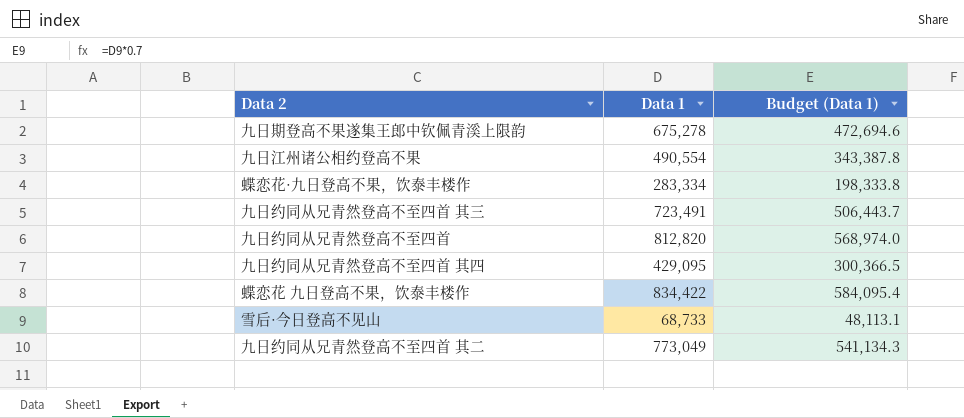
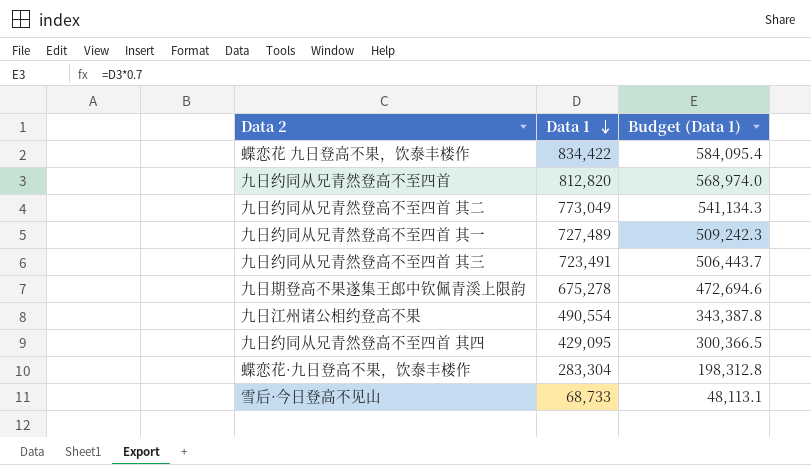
row order: none -> Data 1 descending
row 九日约同从兄青然登高不至四首 其一: none -> 727,489 | 509,242.3
蝶恋花·九日登高不果，饮泰丰楼作 | Data 1: 283,334 -> 283,304
蝶恋花·九日登高不果，饮泰丰楼作 | Budget (Data 1): 198,333.8 -> 198,312.8

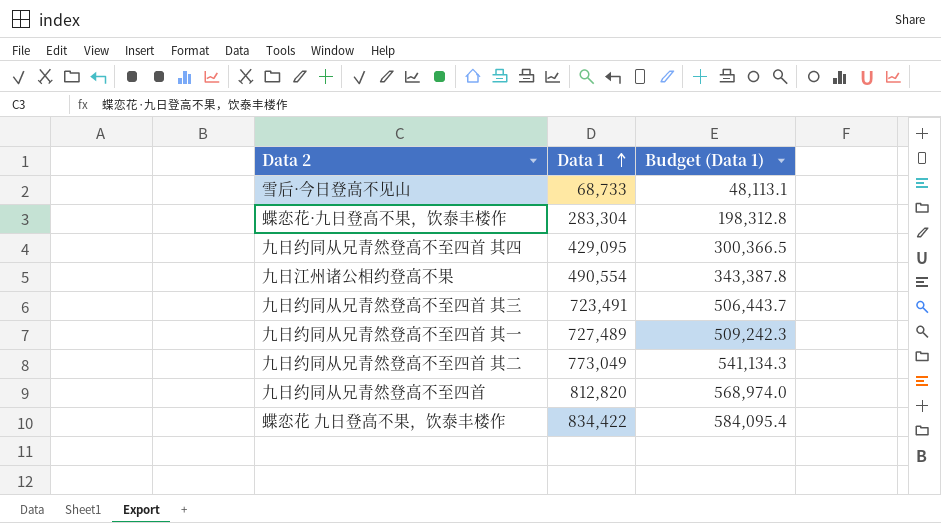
row order: Data 1 descending -> Data 1 ascending
row 九日期登高不果遂集王郎中钦佩青溪上限韵: 675,278 | 472,694.6 -> none

